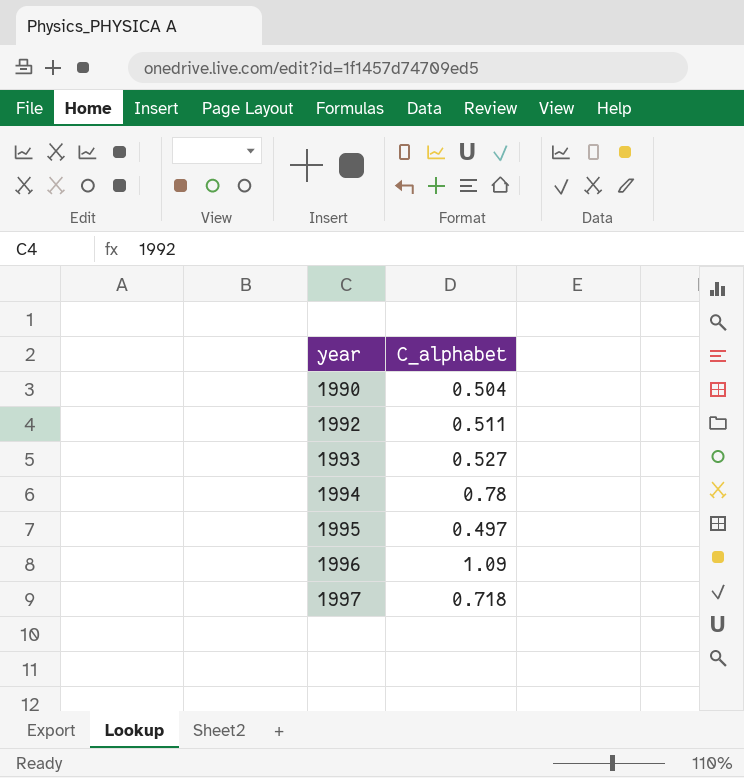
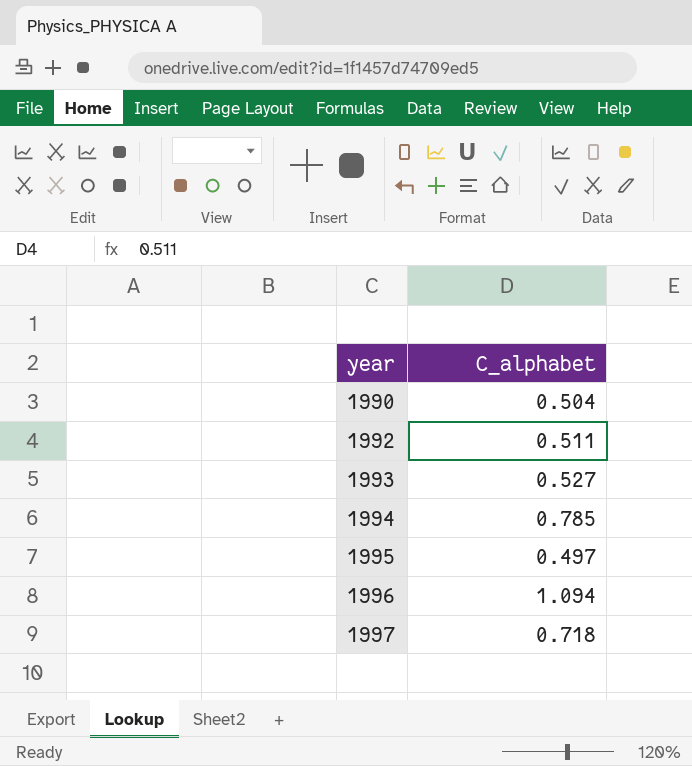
1994 | C_alphabet: 0.78 -> 0.785
1996 | C_alphabet: 1.09 -> 1.094

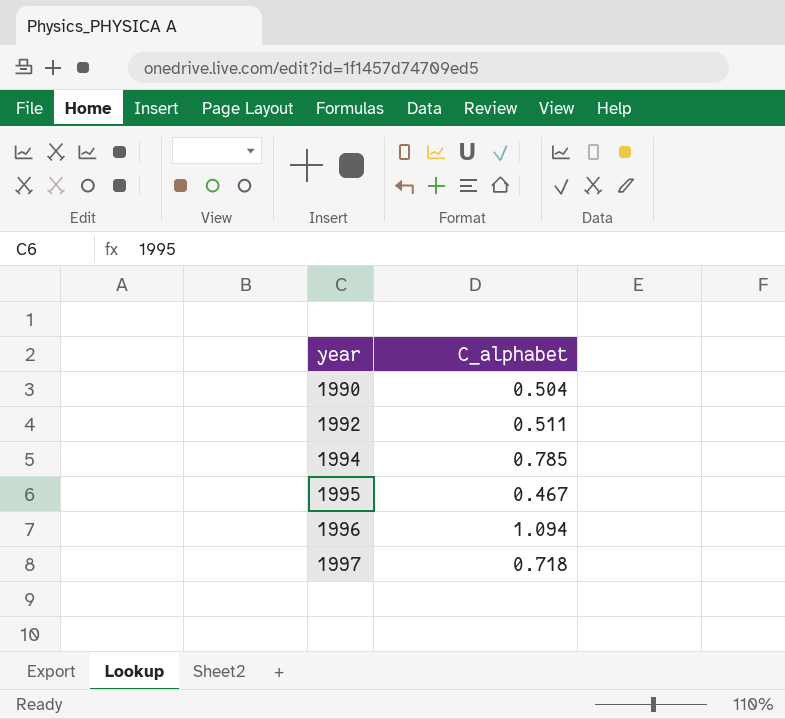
row 1993: 0.527 -> none
1995 | C_alphabet: 0.497 -> 0.467

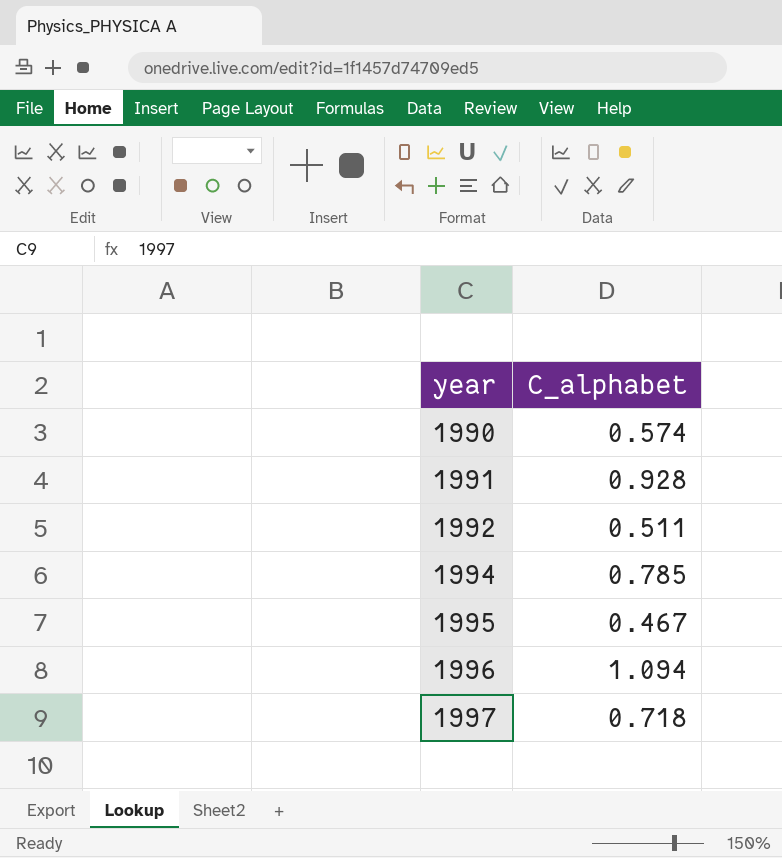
1990 | C_alphabet: 0.504 -> 0.574
row 1991: none -> 0.928

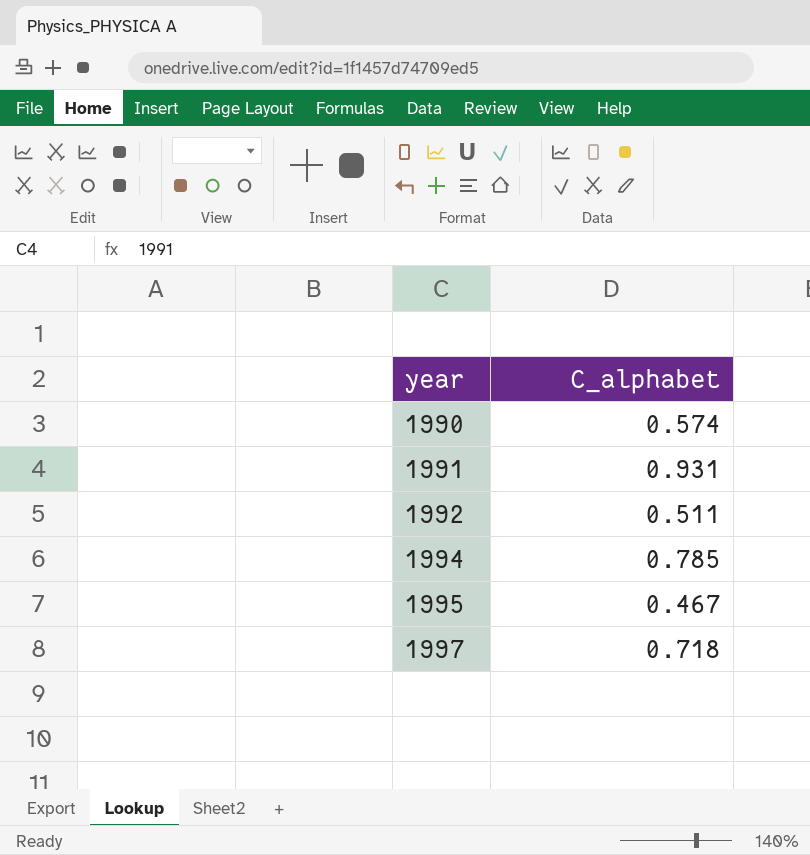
row 1996: 1.094 -> none
1991 | C_alphabet: 0.928 -> 0.931

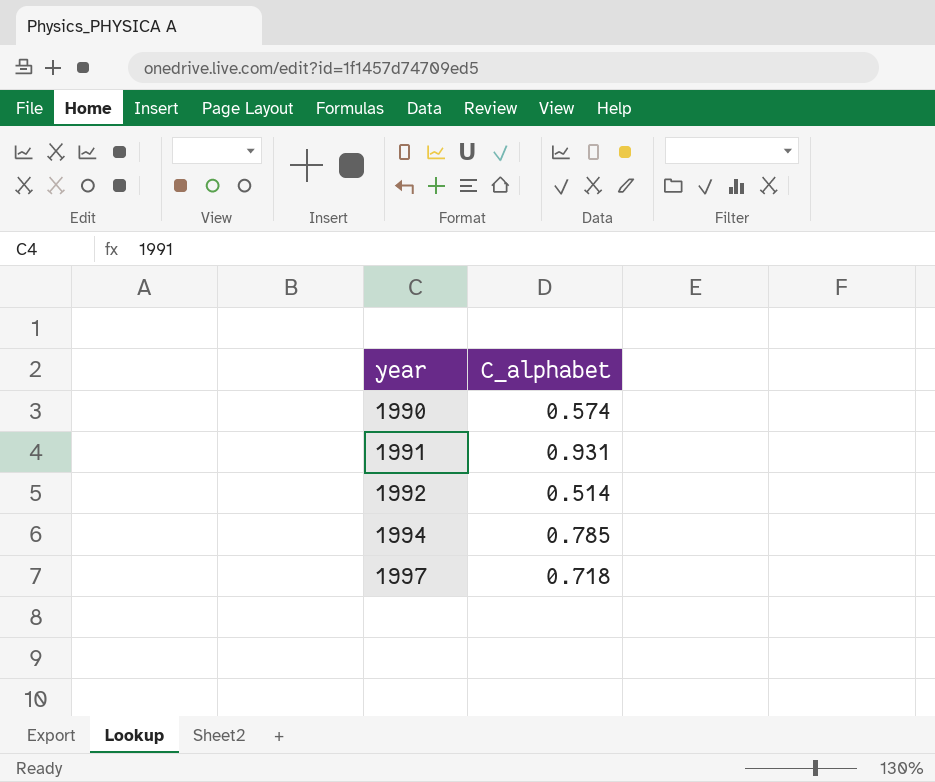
row 1995: 0.467 -> none
1992 | C_alphabet: 0.511 -> 0.514

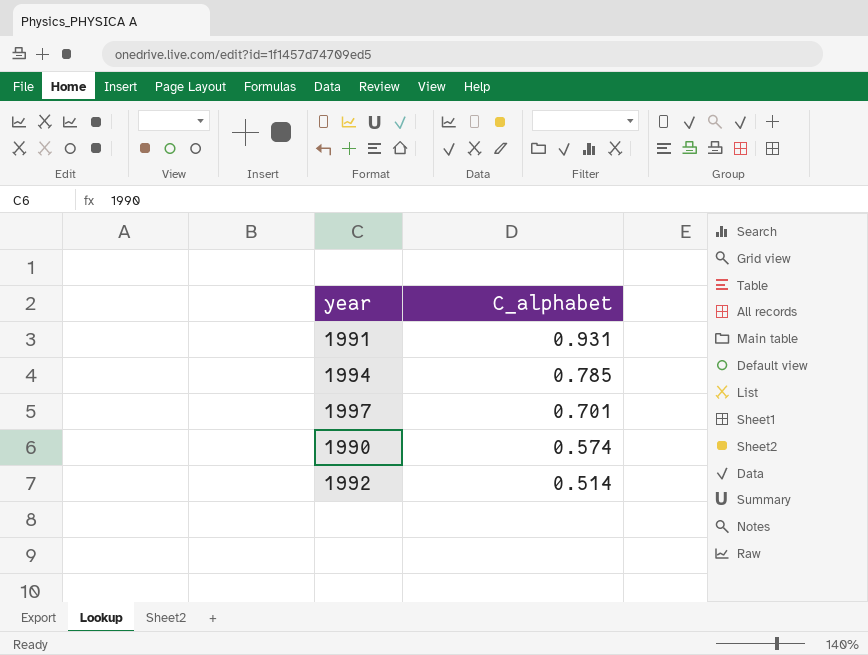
row order: year ascending -> C_alphabet descending
1997 | C_alphabet: 0.718 -> 0.701

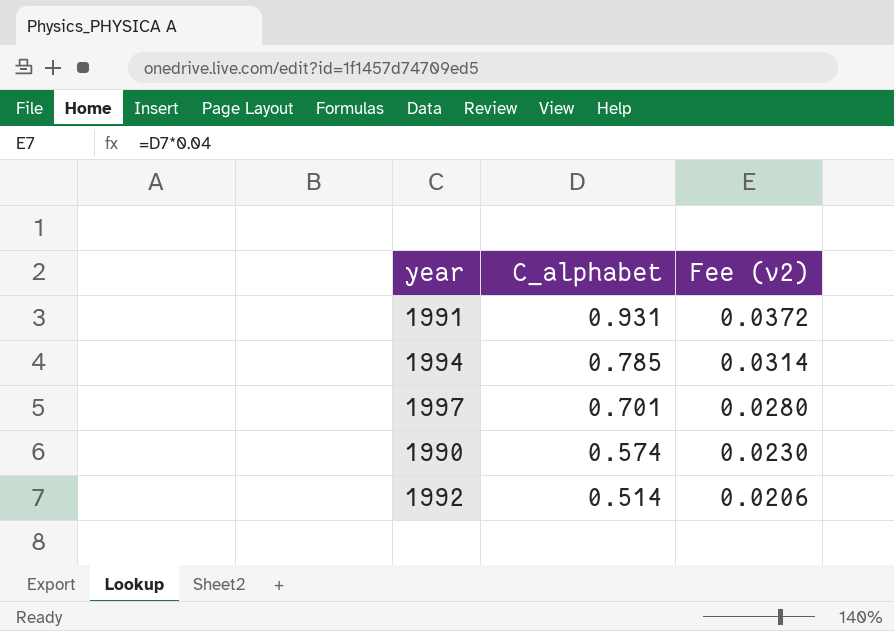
column Fee (v2) | formula: none -> [C_alphabet] * 0.04

